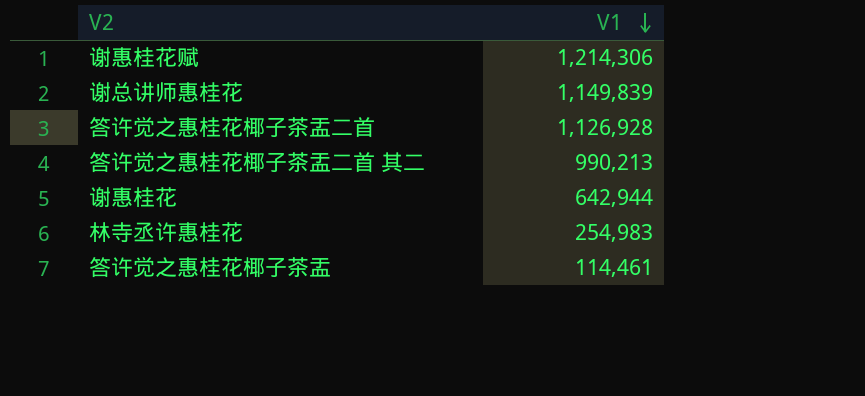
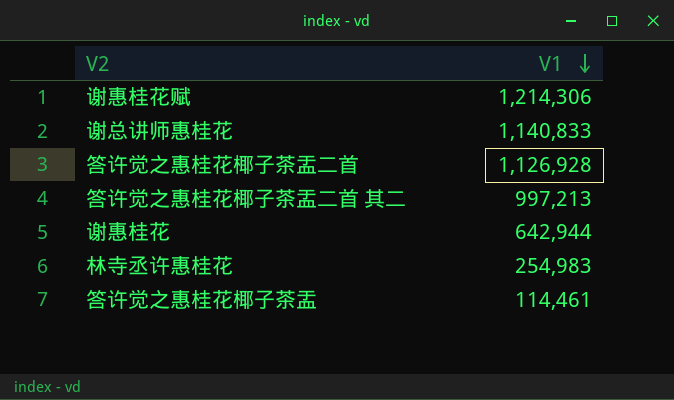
谢总讲师惠桂花 | V1: 1,149,839 -> 1,140,833
答许觉之惠桂花椰子茶盂二首 其二 | V1: 990,213 -> 997,213

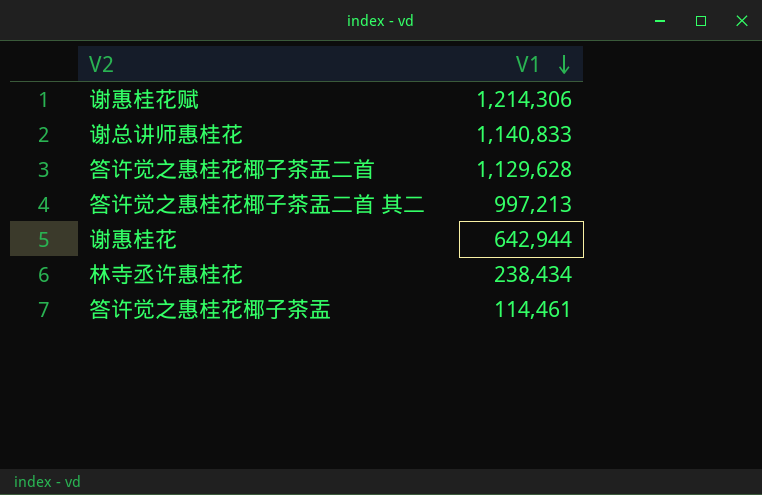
答许觉之惠桂花椰子茶盂二首 | V1: 1,126,928 -> 1,129,628
林寺丞许惠桂花 | V1: 254,983 -> 238,434

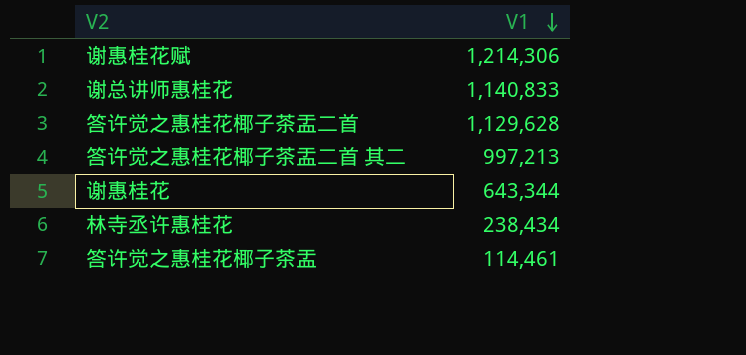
谢惠桂花 | V1: 642,944 -> 643,344

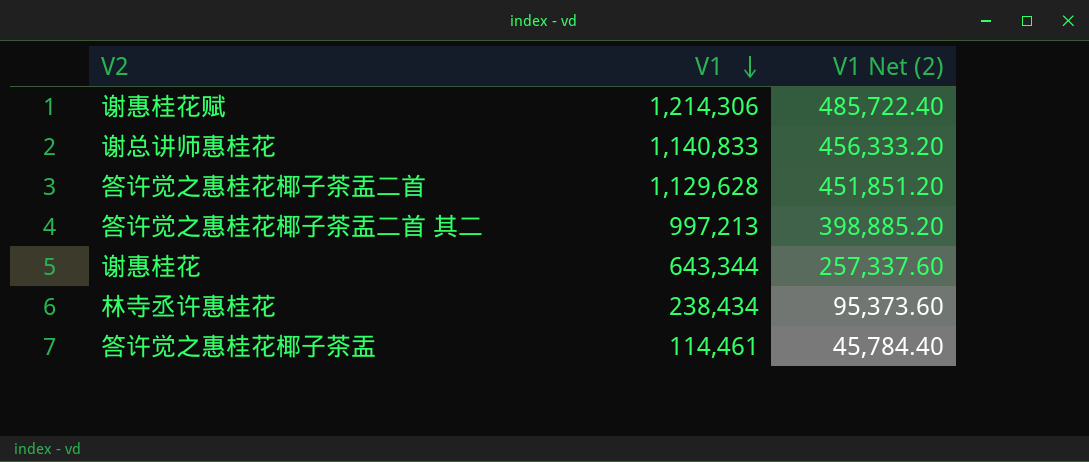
column V1 Net (2) | formula: none -> [V1] * 0.4

